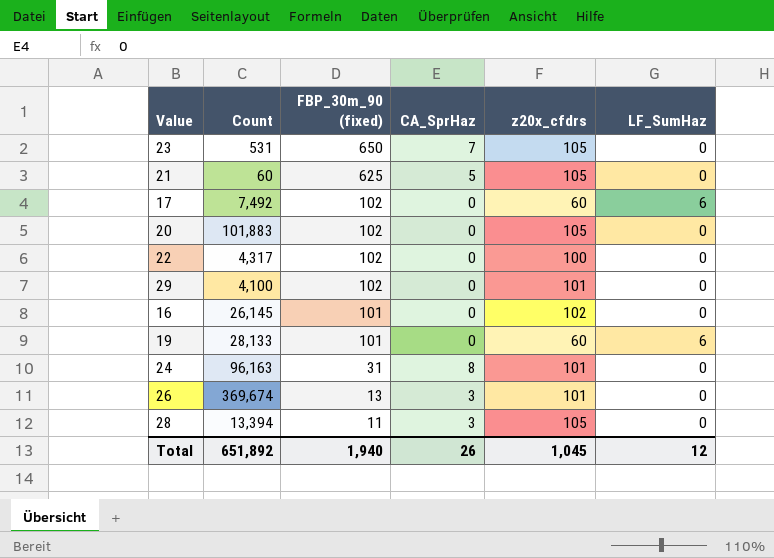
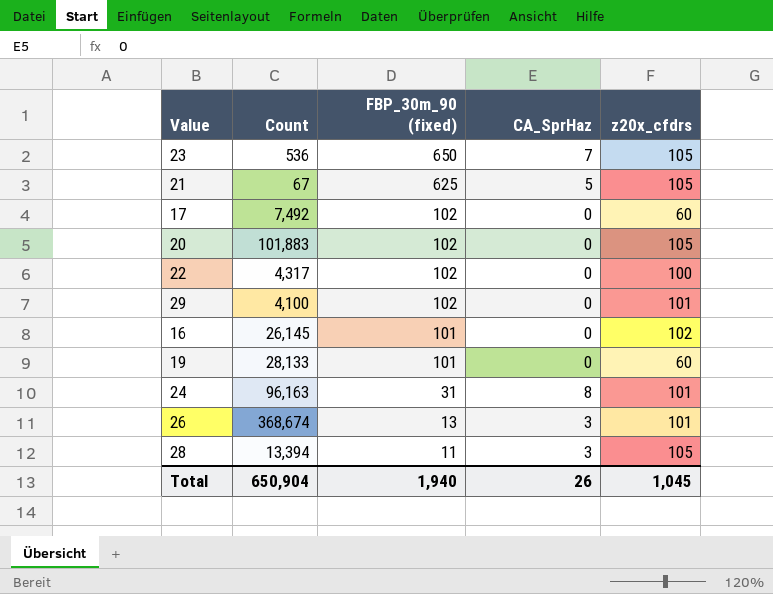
column LF_SumHaz | position: 6 -> none
23 | Count: 531 -> 536
21 | Count: 60 -> 67
26 | Count: 369,674 -> 368,674
Total | Count: 651,892 -> 650,904

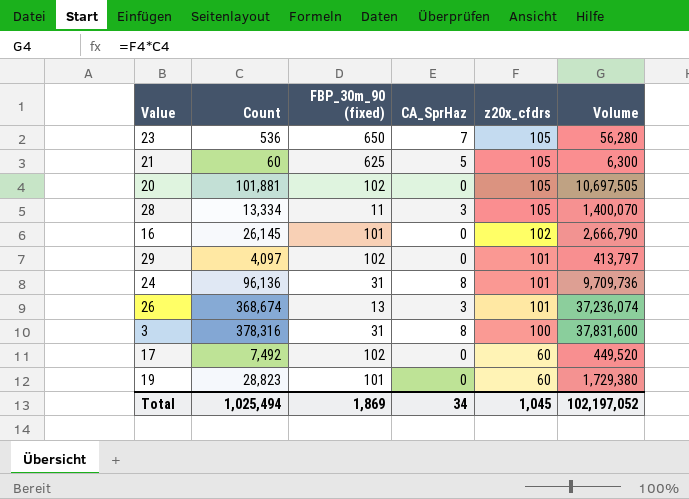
row order: FBP_30m_90 (fixed) descending -> z20x_cfdrs descending
column Volume | formula: none -> [Count] * [z20x_cfdrs]
row 22: 4,317 | 102 | 0 | 100 -> none
21 | Count: 67 -> 60
20 | Count: 101,883 -> 101,881
28 | Count: 13,394 -> 13,334
29 | Count: 4,100 -> 4,097
24 | Count: 96,163 -> 96,136
row 3: none -> 378,316 | 31 | 8 | 100 | 37,831,600
19 | Count: 28,133 -> 28,823
Total | Count: 650,904 -> 1,025,494
Total | FBP_30m_90 (fixed): 1,940 -> 1,869
Total | CA_SprHaz: 26 -> 34

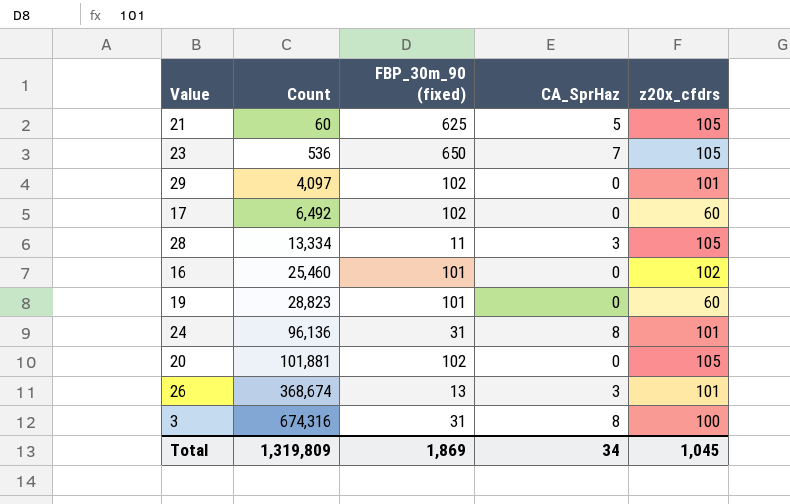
row order: z20x_cfdrs descending -> Count ascending
column Volume | formula: [Count] * [z20x_cfdrs] -> none
17 | Count: 7,492 -> 6,492
16 | Count: 26,145 -> 25,460
3 | Count: 378,316 -> 674,316
Total | Count: 1,025,494 -> 1,319,809

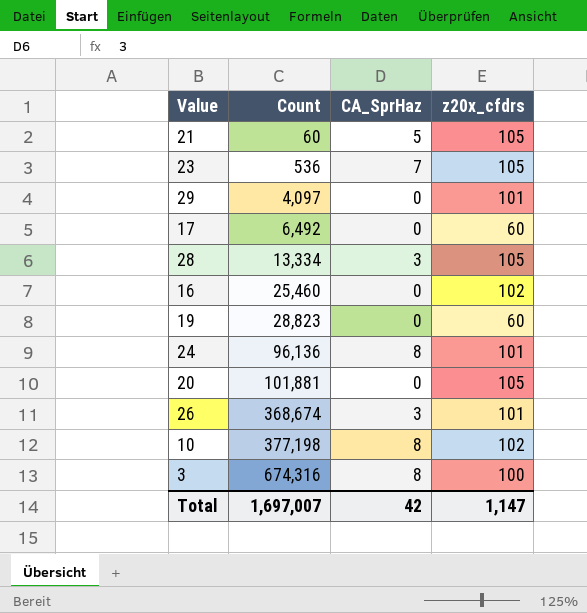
column FBP_30m_90 (fixed) | position: 3 -> none
row 10: none -> 377,198 | 8 | 102
Total | Count: 1,319,809 -> 1,697,007
Total | CA_SprHaz: 34 -> 42
Total | z20x_cfdrs: 1,045 -> 1,147

